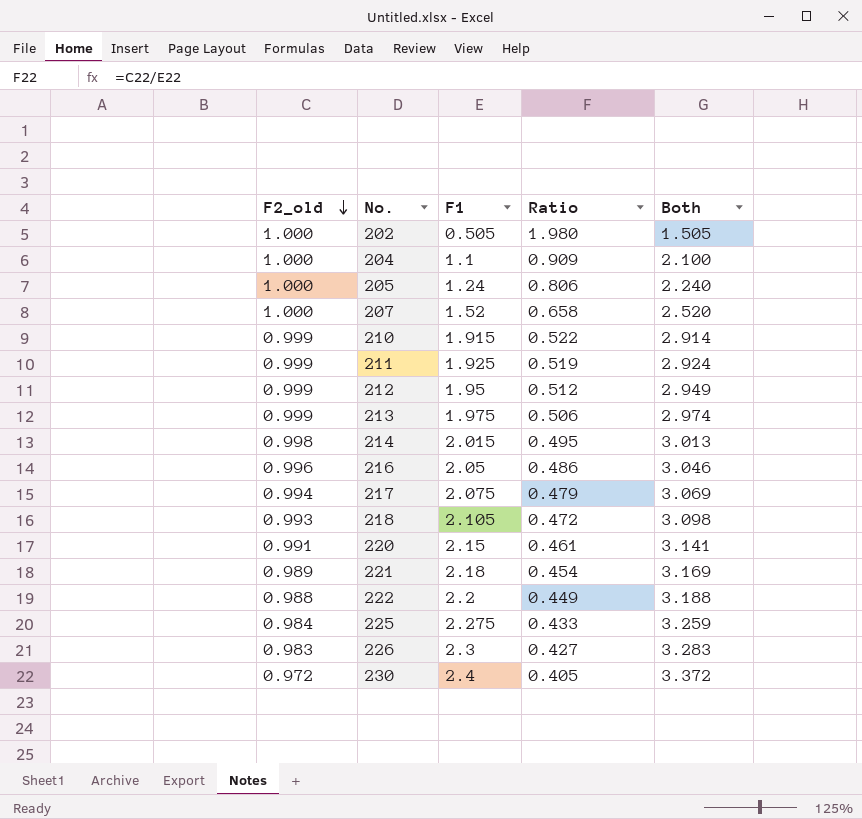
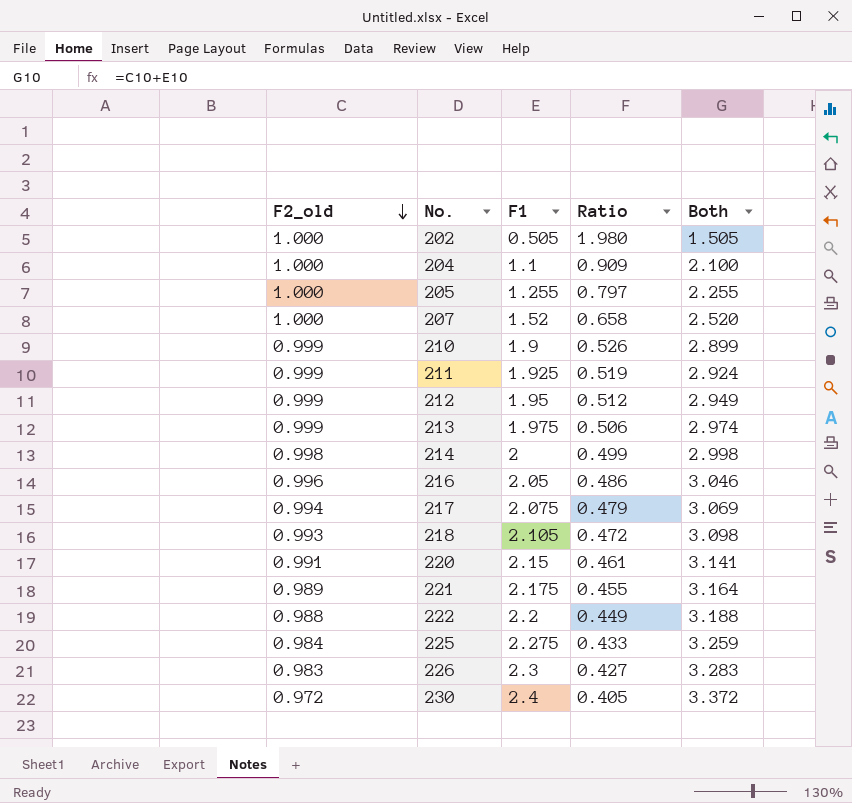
205 | F1: 1.24 -> 1.255
205 | Ratio: 0.806 -> 0.797
205 | Both: 2.240 -> 2.255
210 | F1: 1.915 -> 1.9
210 | Ratio: 0.522 -> 0.526
210 | Both: 2.914 -> 2.899
214 | F1: 2.015 -> 2
214 | Ratio: 0.495 -> 0.499
214 | Both: 3.013 -> 2.998
221 | F1: 2.18 -> 2.175
221 | Ratio: 0.454 -> 0.455
221 | Both: 3.169 -> 3.164

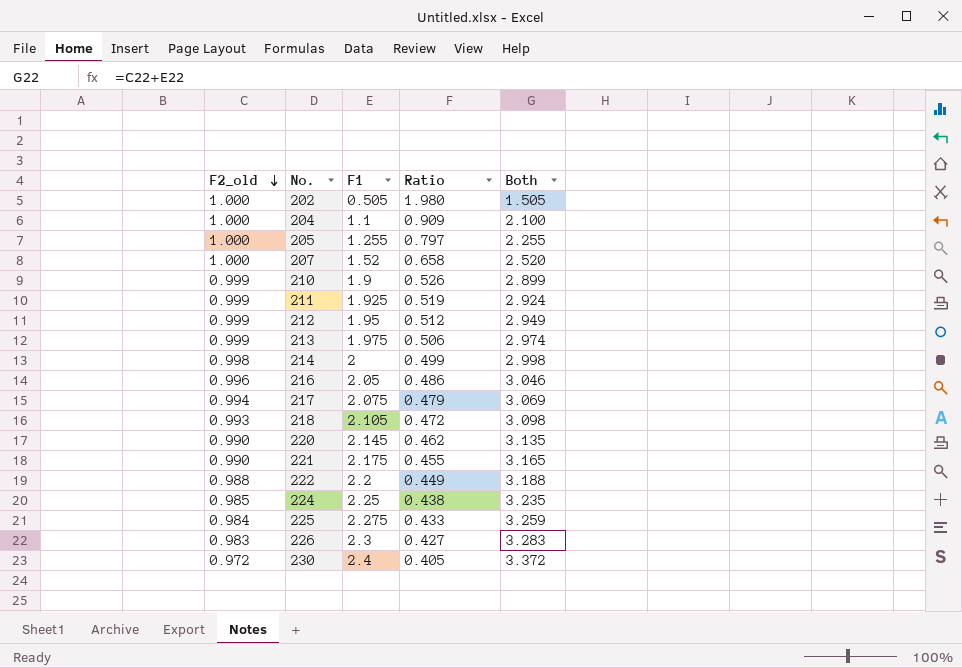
220 | F2_old: 0.991 -> 0.990
220 | F1: 2.15 -> 2.145
220 | Ratio: 0.461 -> 0.462
220 | Both: 3.141 -> 3.135
221 | F2_old: 0.989 -> 0.990
221 | Both: 3.164 -> 3.165
row 224: none -> 0.985 | 2.25 | 0.438 | 3.235

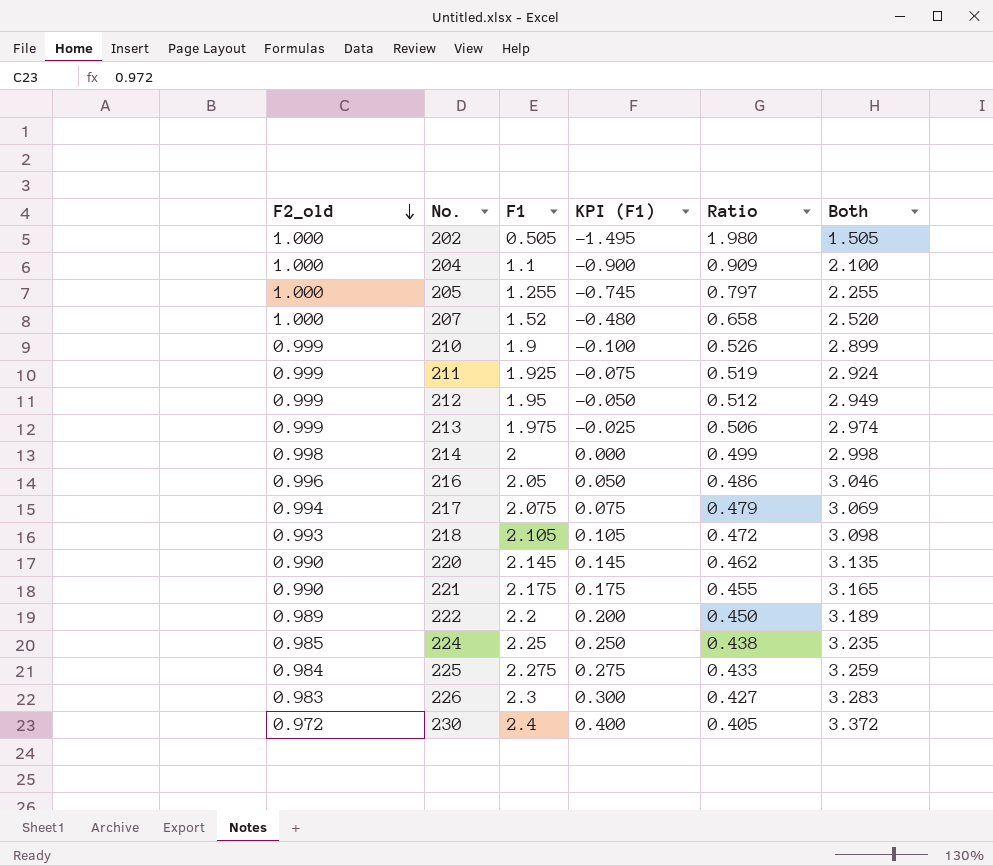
column KPI (F1) | formula: none -> [F1] - 2
222 | F2_old: 0.988 -> 0.989
222 | Ratio: 0.449 -> 0.450
222 | Both: 3.188 -> 3.189

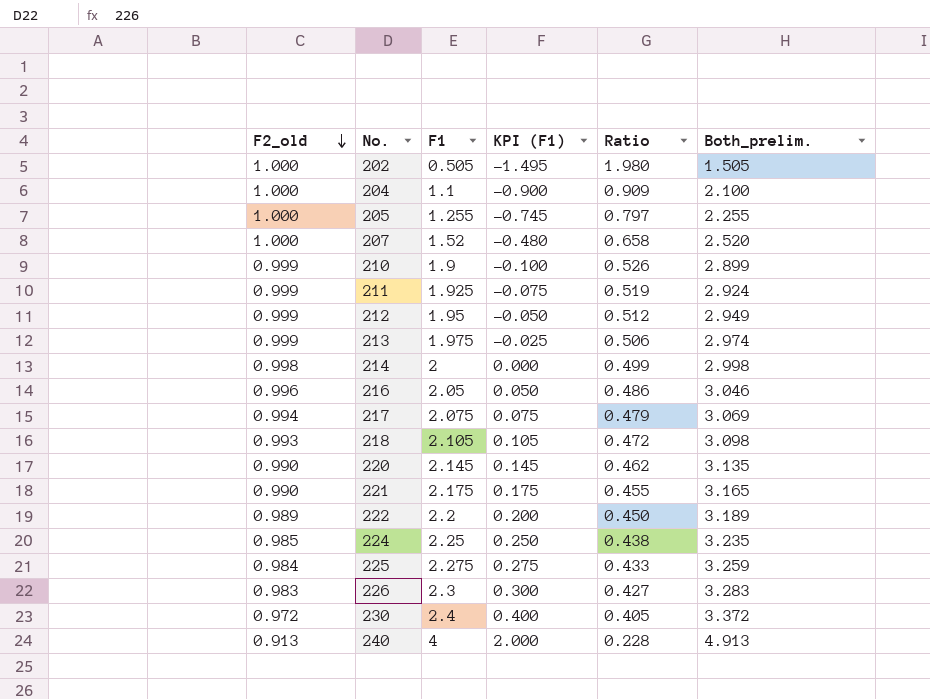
column name: Both -> Both_prelim.
row 240: none -> 0.913 | 4 | 2.000 | 0.228 | 4.913

